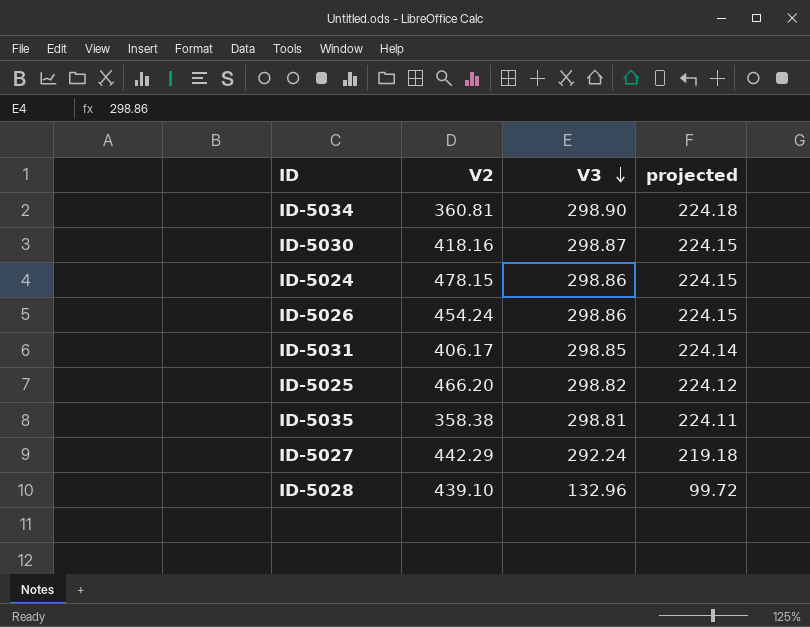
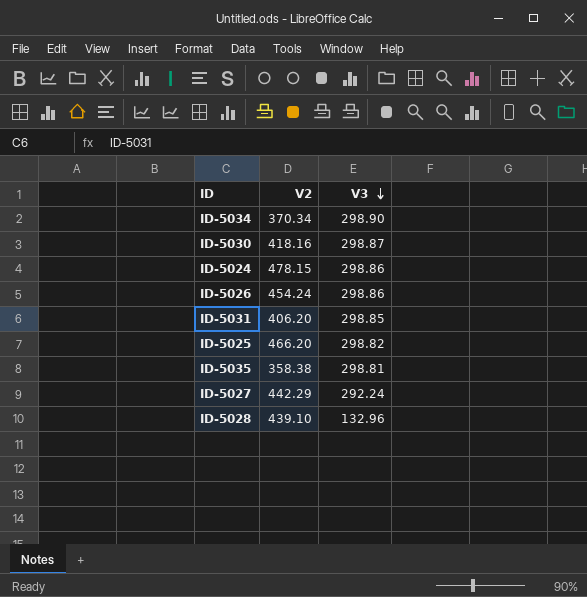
column projected | formula: [V3] * 0.75 -> none
ID-5034 | V2: 360.81 -> 370.34
ID-5031 | V2: 406.17 -> 406.20

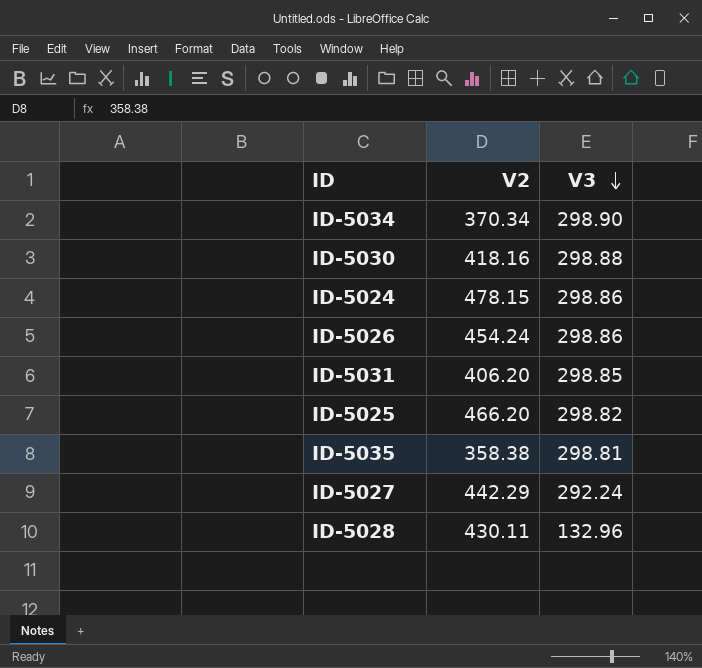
ID-5030 | V3: 298.87 -> 298.88
ID-5028 | V2: 439.10 -> 430.11

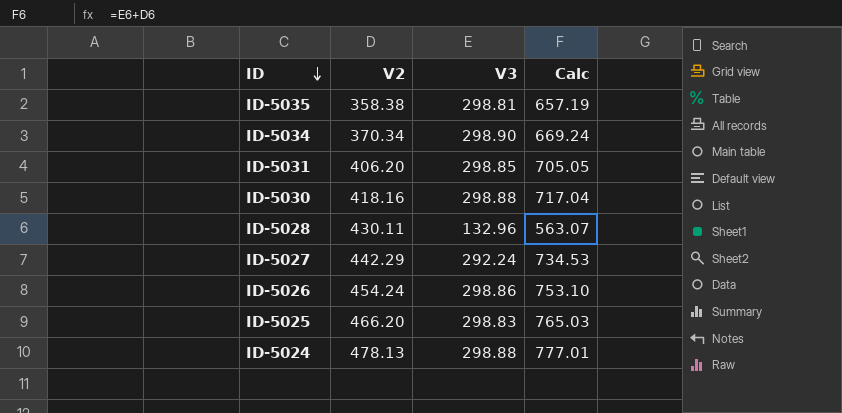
row order: V3 descending -> ID descending
column Calc | formula: none -> [V2] + [V3]
ID-5025 | V3: 298.82 -> 298.83
ID-5024 | V2: 478.15 -> 478.13
ID-5024 | V3: 298.86 -> 298.88

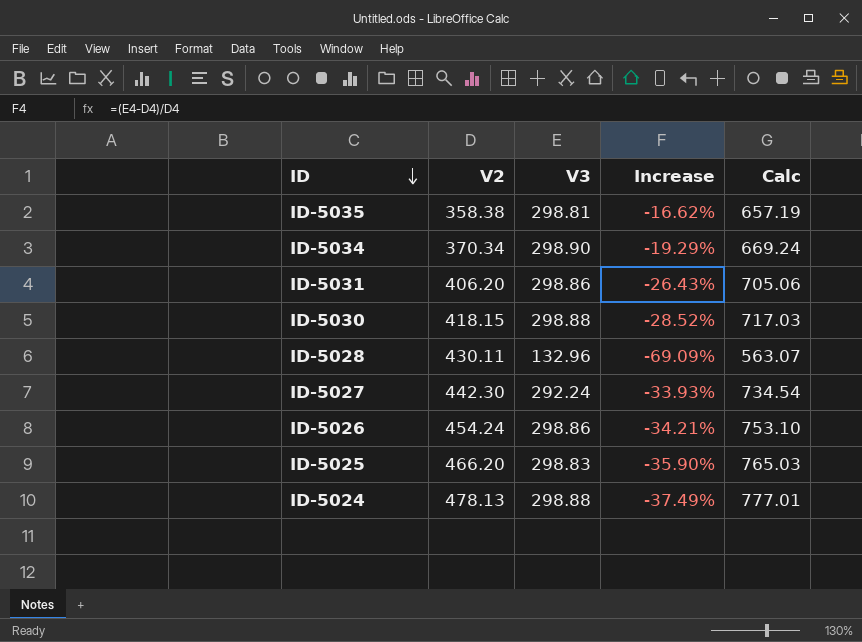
column Increase | formula: none -> ([V3] - [V2]) / [V2]
ID-5031 | V3: 298.85 -> 298.86
ID-5031 | Calc: 705.05 -> 705.06
ID-5030 | V2: 418.16 -> 418.15
ID-5030 | Calc: 717.04 -> 717.03
ID-5027 | V2: 442.29 -> 442.30
ID-5027 | Calc: 734.53 -> 734.54

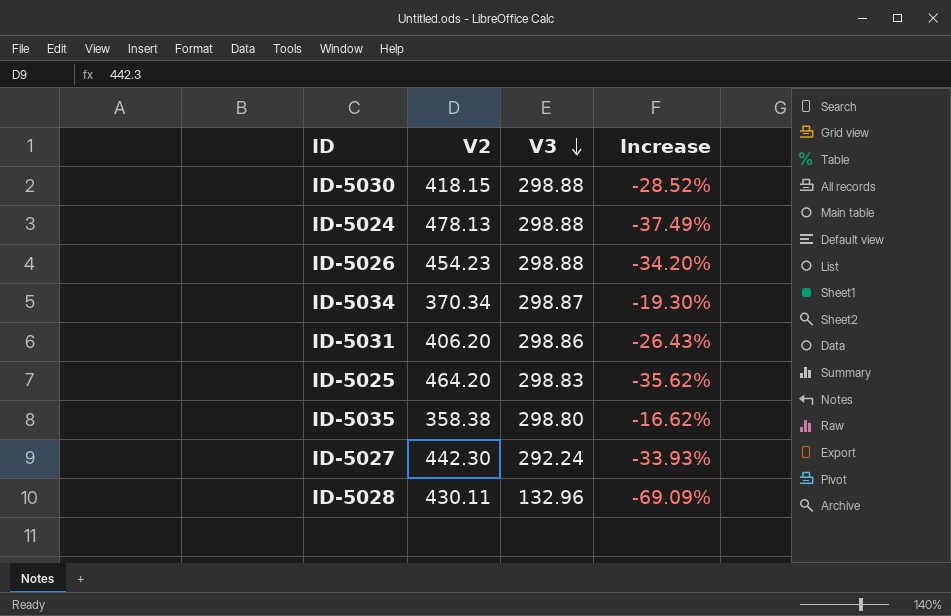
row order: ID descending -> V3 descending
column Calc | formula: [V2] + [V3] -> none
ID-5026 | V2: 454.24 -> 454.23
ID-5026 | V3: 298.86 -> 298.88
ID-5026 | Increase: -34.21% -> -34.20%
ID-5034 | V3: 298.90 -> 298.87
ID-5034 | Increase: -19.29% -> -19.30%
ID-5025 | V2: 466.20 -> 464.20
ID-5025 | Increase: -35.90% -> -35.62%
ID-5035 | V3: 298.81 -> 298.80

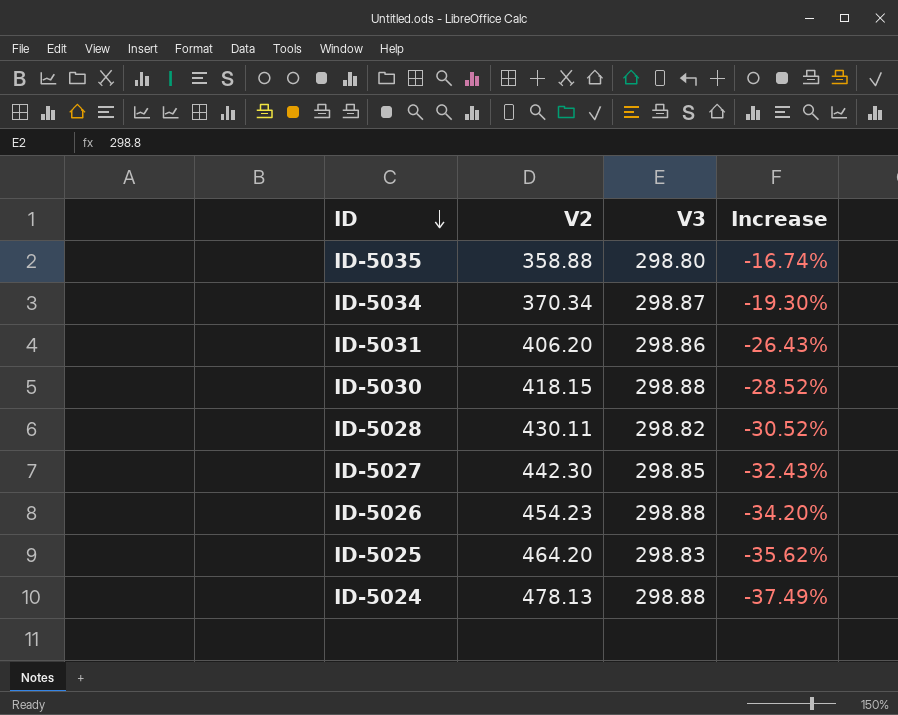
row order: V3 descending -> ID descending
ID-5035 | V2: 358.38 -> 358.88
ID-5035 | Increase: -16.62% -> -16.74%
ID-5028 | V3: 132.96 -> 298.82
ID-5028 | Increase: -69.09% -> -30.52%
ID-5027 | V3: 292.24 -> 298.85
ID-5027 | Increase: -33.93% -> -32.43%

